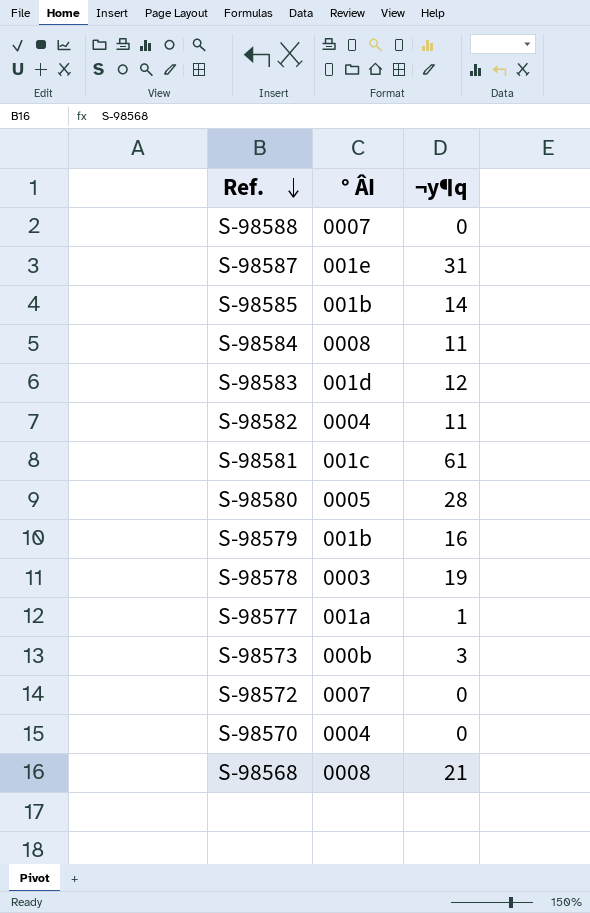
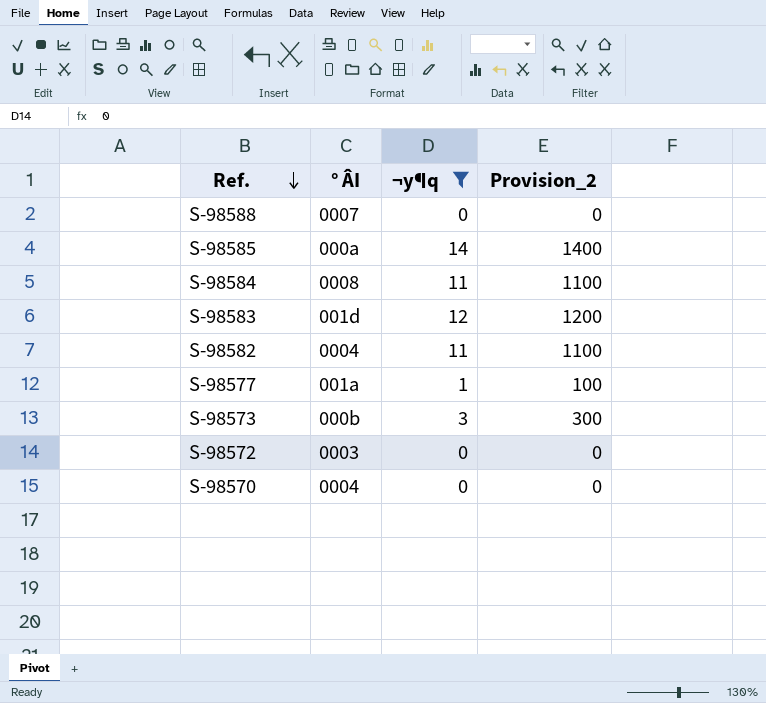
filter: none -> ¬y¶q <= 14
column Provision_2 | formula: none -> [¬y¶q] * 100
S-98585 | ° ÂI: 001b -> 000a
S-98572 | ° ÂI: 0007 -> 0003

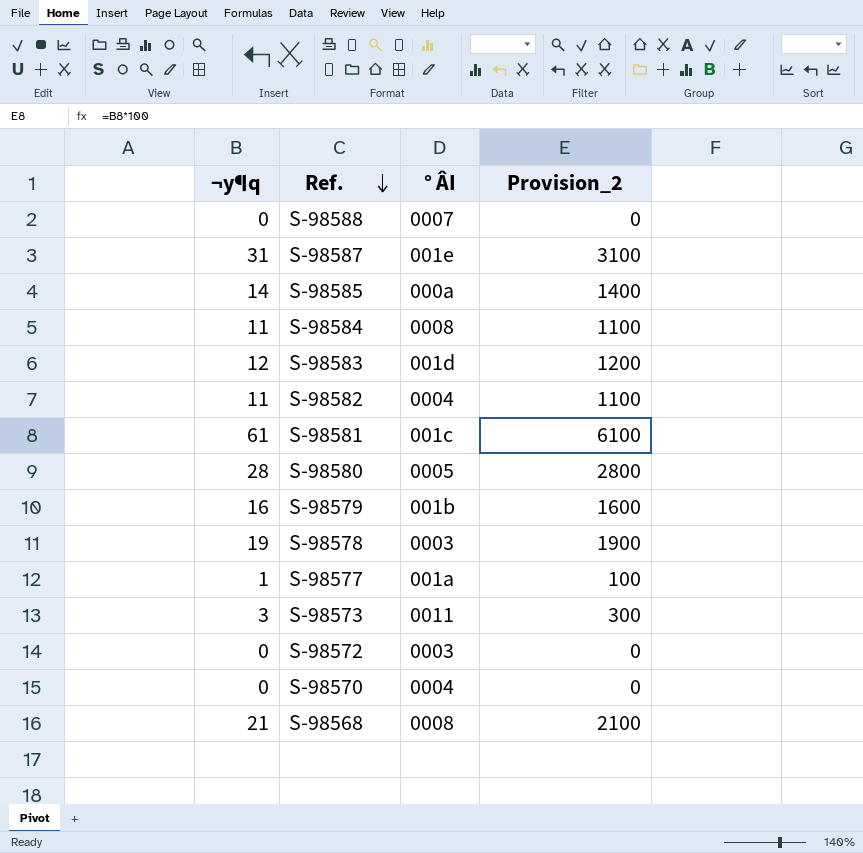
filter: ¬y¶q <= 14 -> none
column ¬y¶q | position: 3 -> 1
S-98573 | ° ÂI: 000b -> 0011

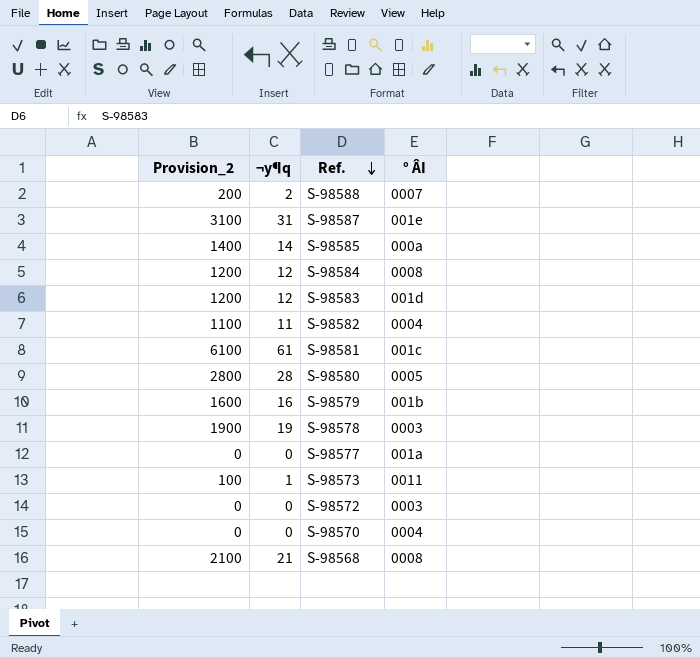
column Provision_2 | position: 4 -> 1
S-98588 | Provision_2: 0 -> 200
S-98588 | ¬y¶q: 0 -> 2
S-98584 | Provision_2: 1100 -> 1200
S-98584 | ¬y¶q: 11 -> 12
S-98577 | Provision_2: 100 -> 0
S-98577 | ¬y¶q: 1 -> 0
S-98573 | Provision_2: 300 -> 100
S-98573 | ¬y¶q: 3 -> 1

